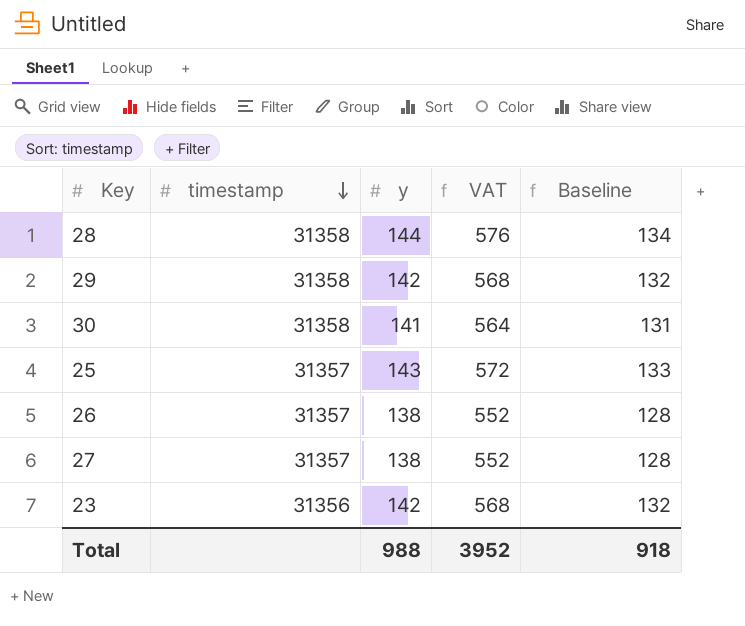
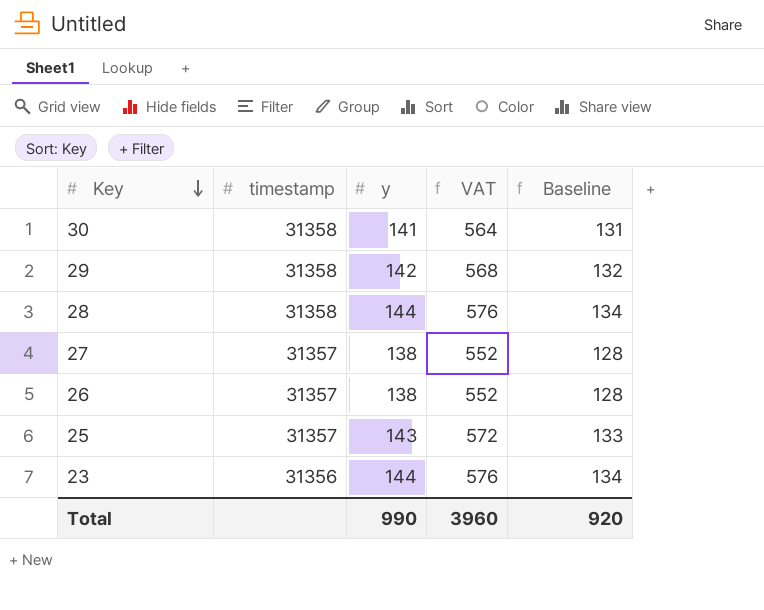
row order: timestamp descending -> Key descending
23 | y: 142 -> 144
23 | VAT: 568 -> 576
23 | Baseline: 132 -> 134
Total | y: 988 -> 990
Total | VAT: 3952 -> 3960
Total | Baseline: 918 -> 920

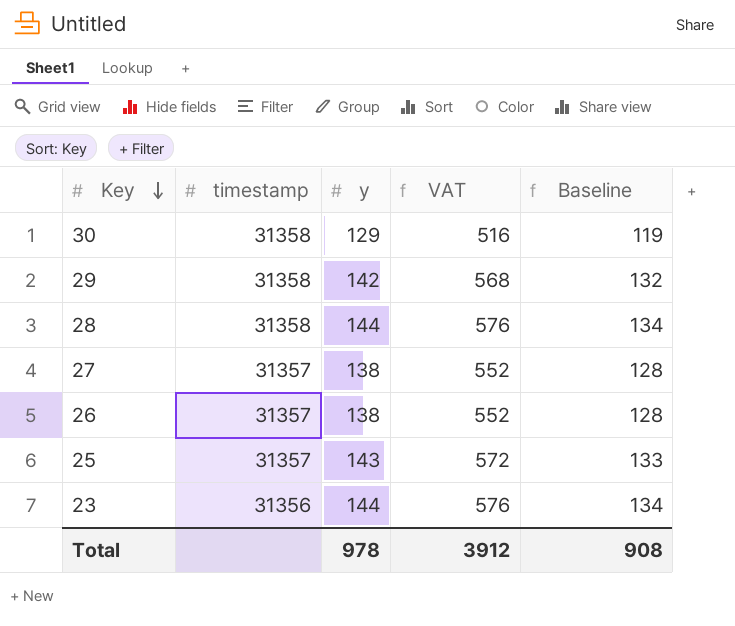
30 | y: 141 -> 129
30 | VAT: 564 -> 516
30 | Baseline: 131 -> 119
Total | y: 990 -> 978
Total | VAT: 3960 -> 3912
Total | Baseline: 920 -> 908

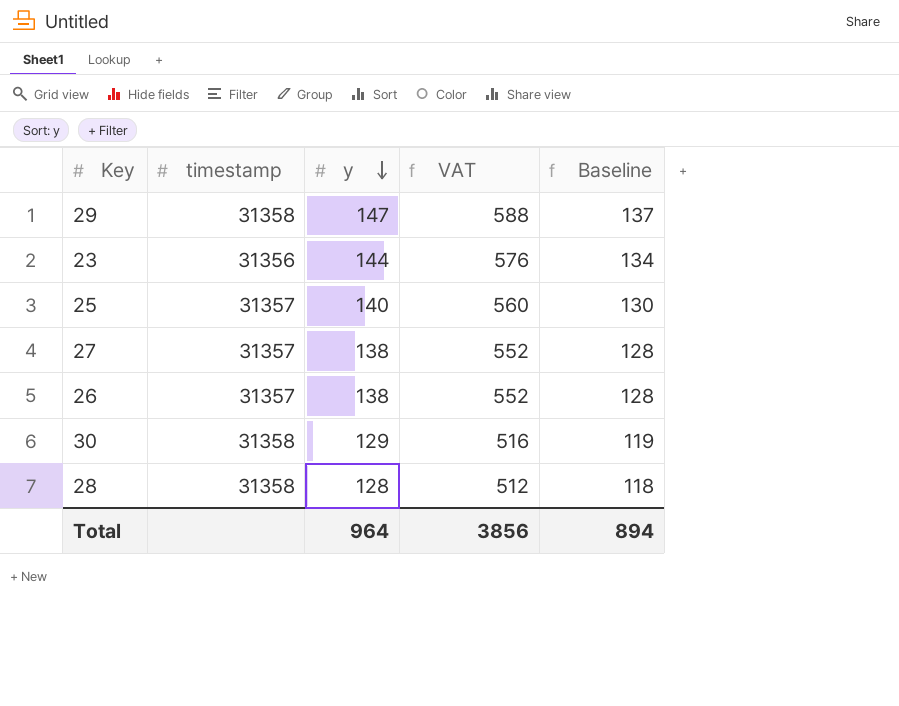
row order: Key descending -> y descending
29 | y: 142 -> 147
29 | VAT: 568 -> 588
29 | Baseline: 132 -> 137
25 | y: 143 -> 140
25 | VAT: 572 -> 560
25 | Baseline: 133 -> 130
28 | y: 144 -> 128
28 | VAT: 576 -> 512
28 | Baseline: 134 -> 118
Total | y: 978 -> 964
Total | VAT: 3912 -> 3856
Total | Baseline: 908 -> 894

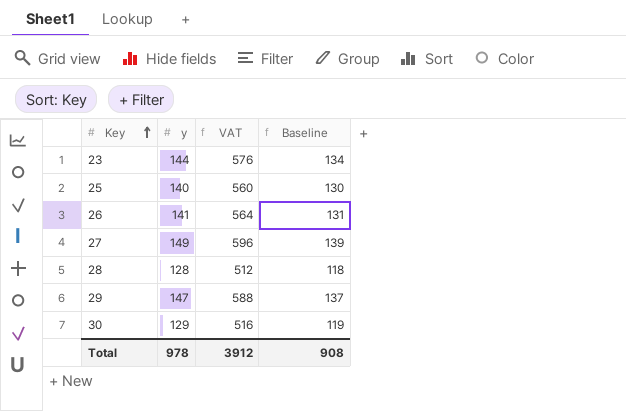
row order: y descending -> Key ascending
column timestamp | position: 2 -> none
26 | y: 138 -> 141
26 | VAT: 552 -> 564
26 | Baseline: 128 -> 131
27 | y: 138 -> 149
27 | VAT: 552 -> 596
27 | Baseline: 128 -> 139
Total | y: 964 -> 978
Total | VAT: 3856 -> 3912
Total | Baseline: 894 -> 908

